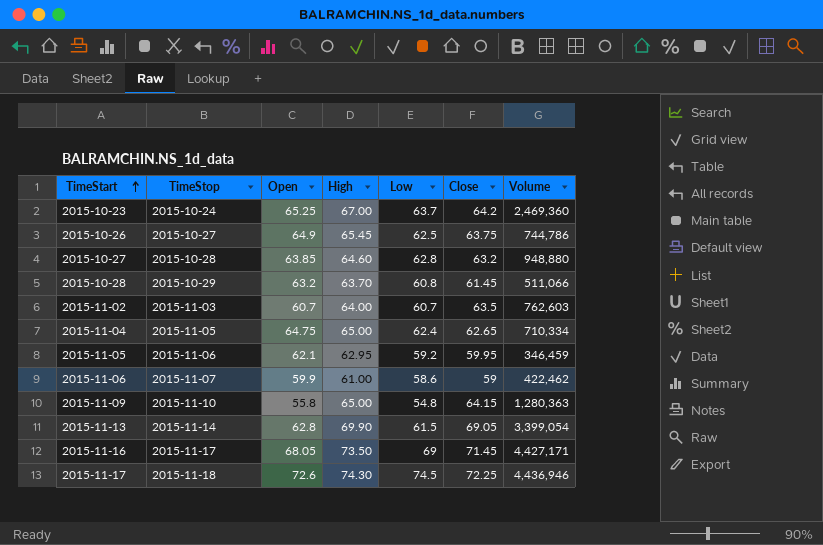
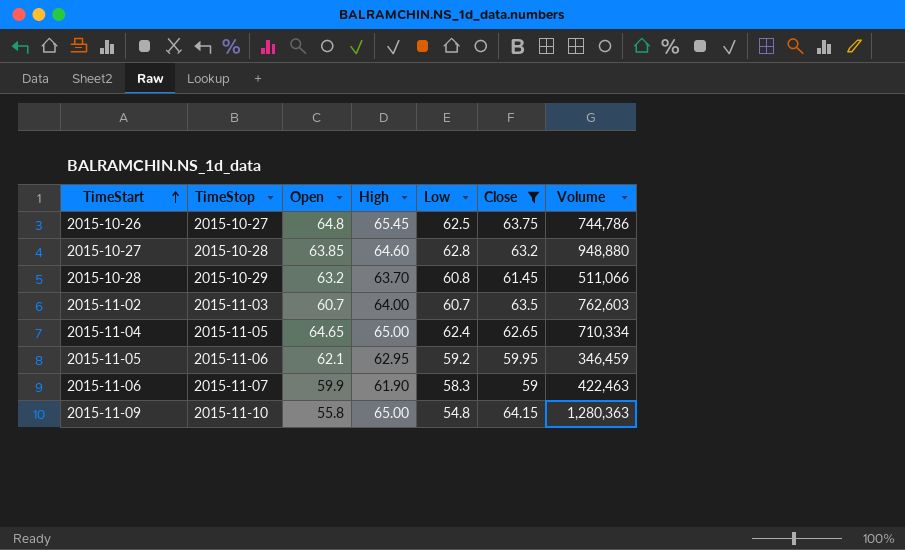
filter: none -> Close <= 64.15
2015-10-26 | Open: 64.9 -> 64.8
2015-11-04 | Open: 64.75 -> 64.65
2015-11-06 | High: 61.00 -> 61.90
2015-11-06 | Low: 58.6 -> 58.3
2015-11-06 | Volume: 422,462 -> 422,463

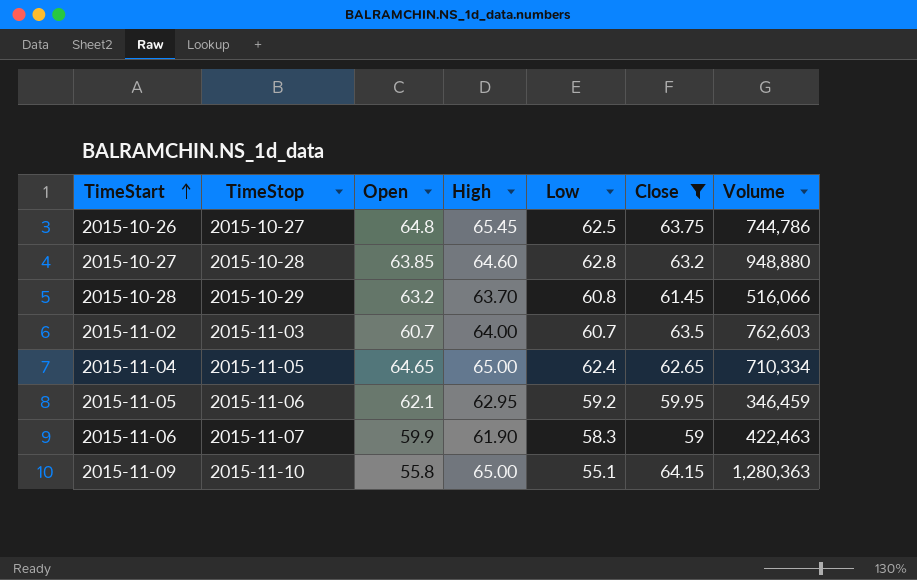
2015-10-28 | Volume: 511,066 -> 516,066
2015-11-09 | Low: 54.8 -> 55.1

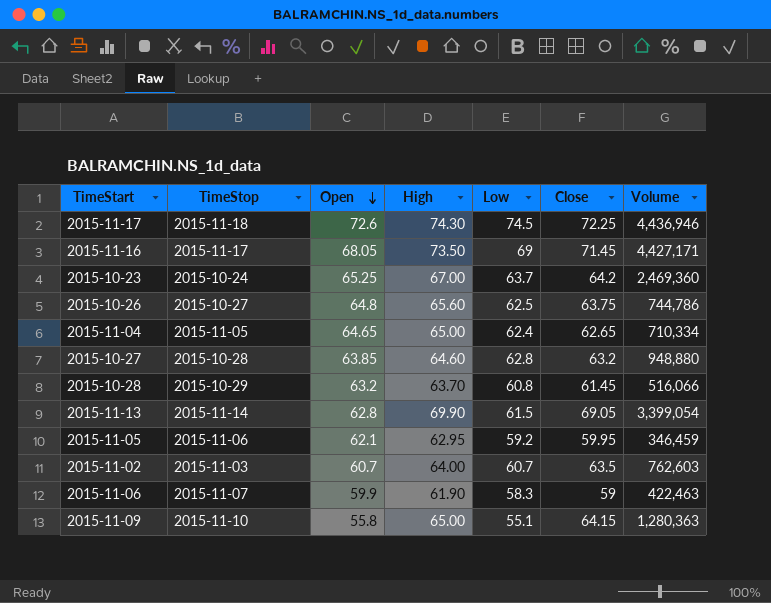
filter: Close <= 64.15 -> none
row order: TimeStart ascending -> Open descending
2015-10-26 | High: 65.45 -> 65.60

